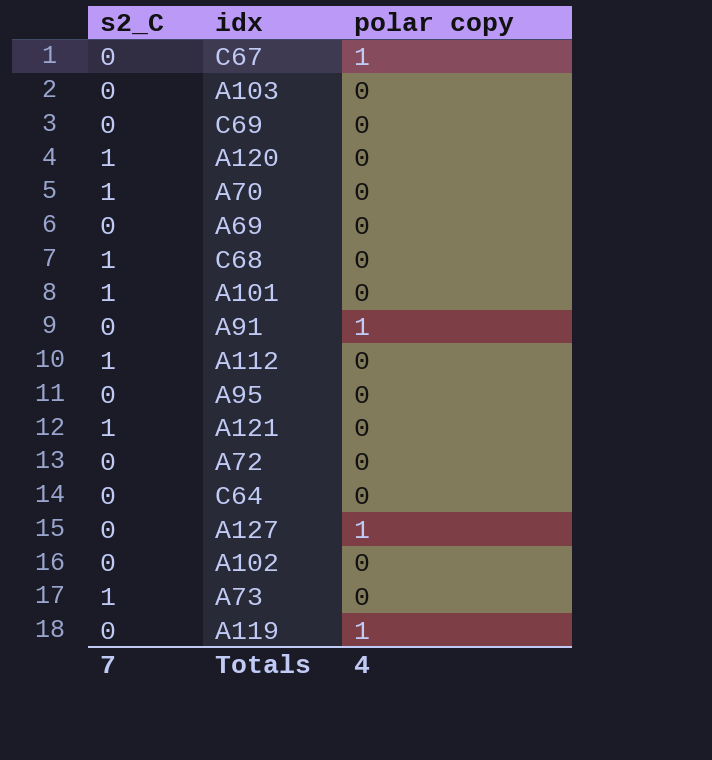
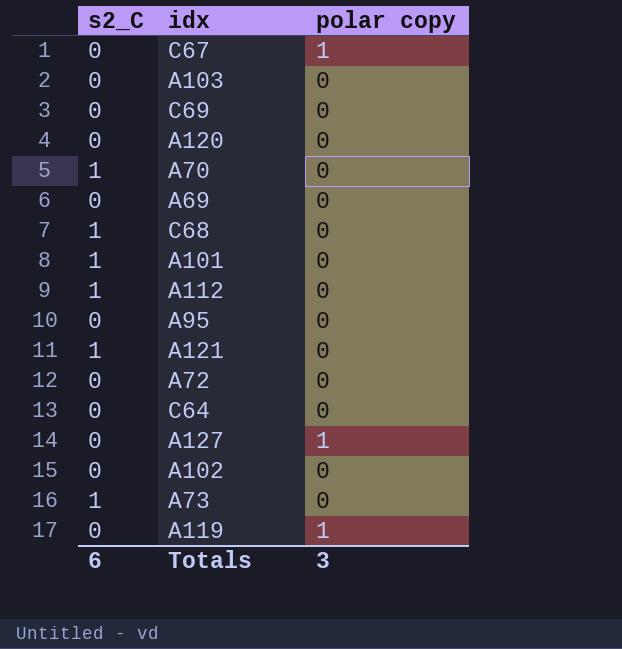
row A91: 0 | 1 -> none
A120 | s2_C: 1 -> 0
Totals | s2_C: 7 -> 6
Totals | polar copy: 4 -> 3

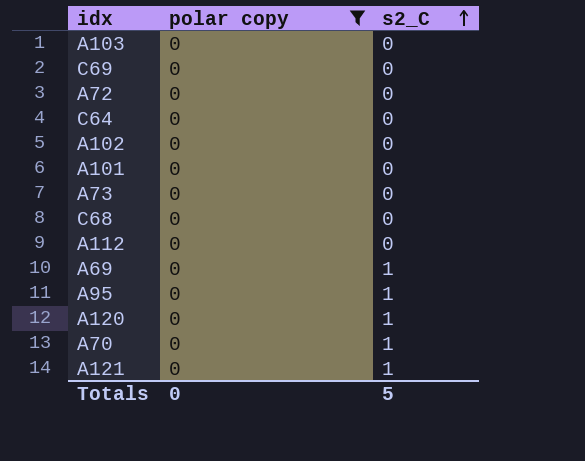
filter: none -> polar copy = 0
row order: none -> s2_C ascending
column s2_C | position: 1 -> 3
A101 | s2_C: 1 -> 0
A73 | s2_C: 1 -> 0
C68 | s2_C: 1 -> 0
A112 | s2_C: 1 -> 0
A69 | s2_C: 0 -> 1
A95 | s2_C: 0 -> 1
A120 | s2_C: 0 -> 1
Totals | polar copy: 3 -> 0
Totals | s2_C: 6 -> 5

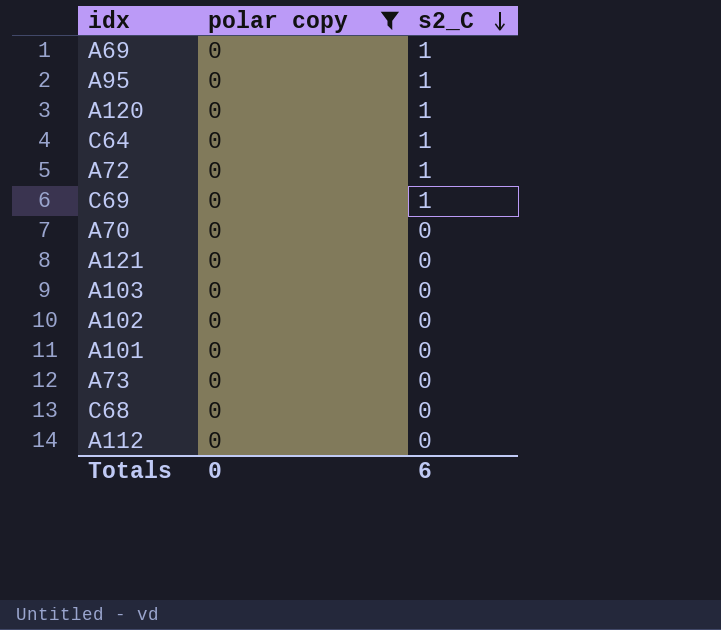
row order: s2_C ascending -> s2_C descending
C64 | s2_C: 0 -> 1
A72 | s2_C: 0 -> 1
C69 | s2_C: 0 -> 1
A70 | s2_C: 1 -> 0
A121 | s2_C: 1 -> 0
Totals | s2_C: 5 -> 6

